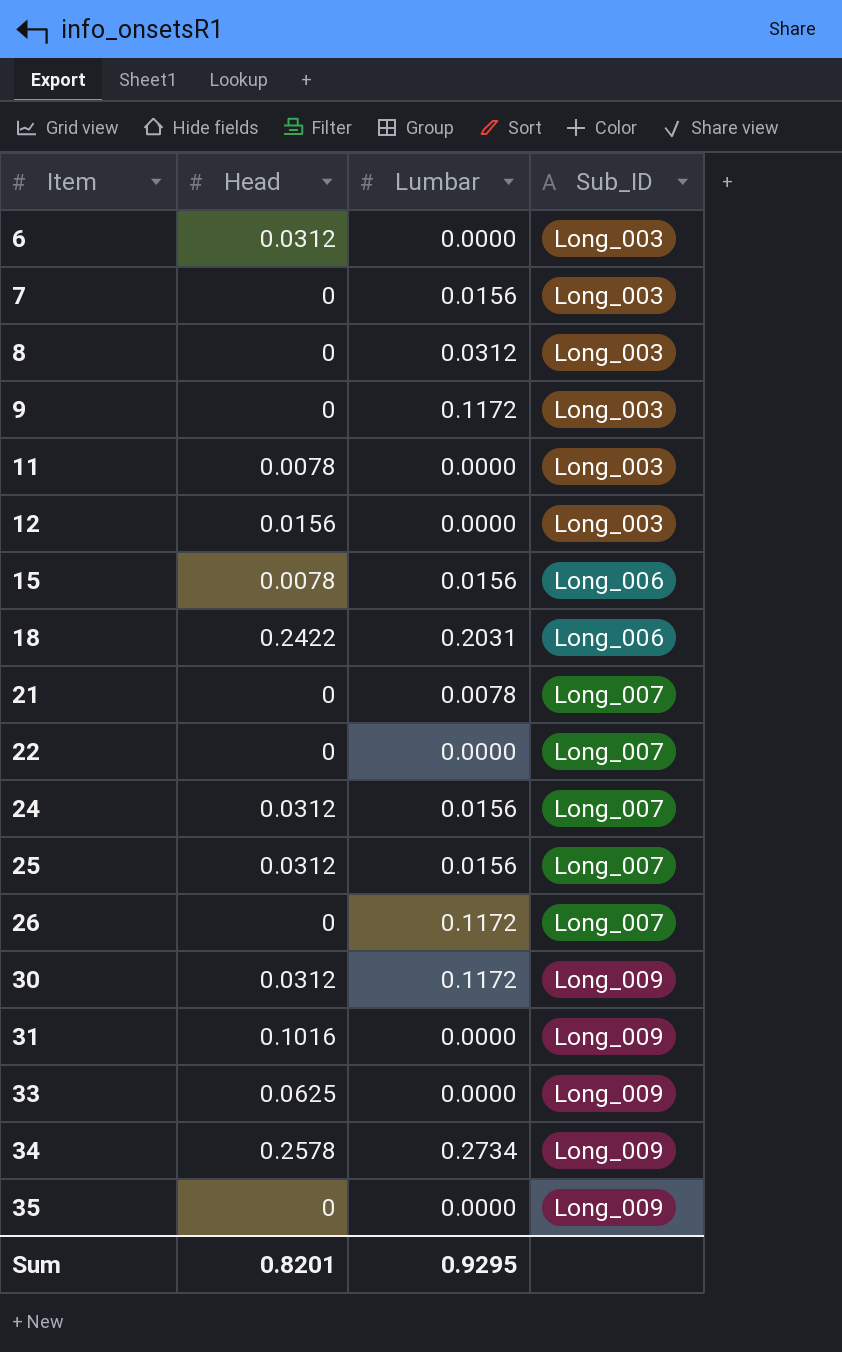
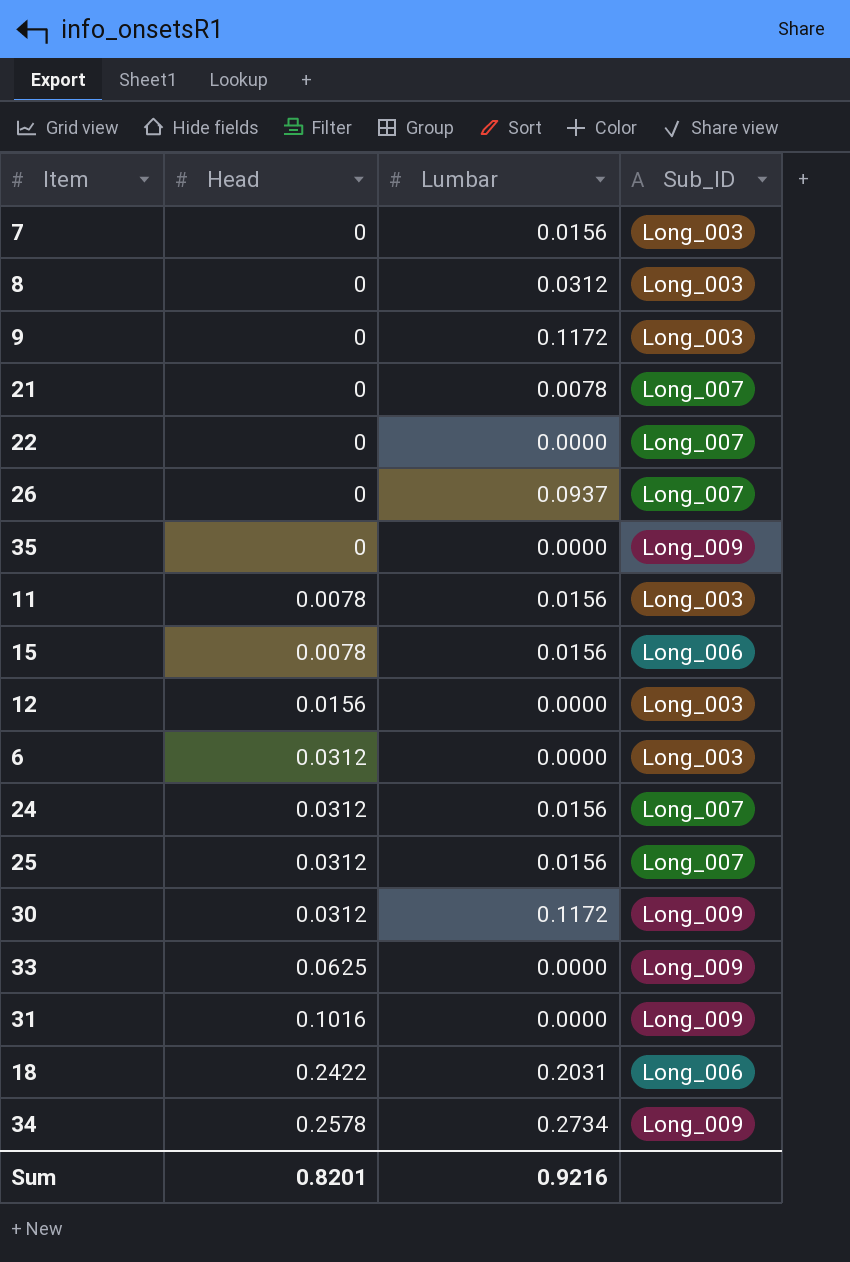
row order: Item ascending -> Head ascending
26 | Lumbar: 0.1172 -> 0.0937
11 | Lumbar: 0.0000 -> 0.0156
Sum | Lumbar: 0.9295 -> 0.9216

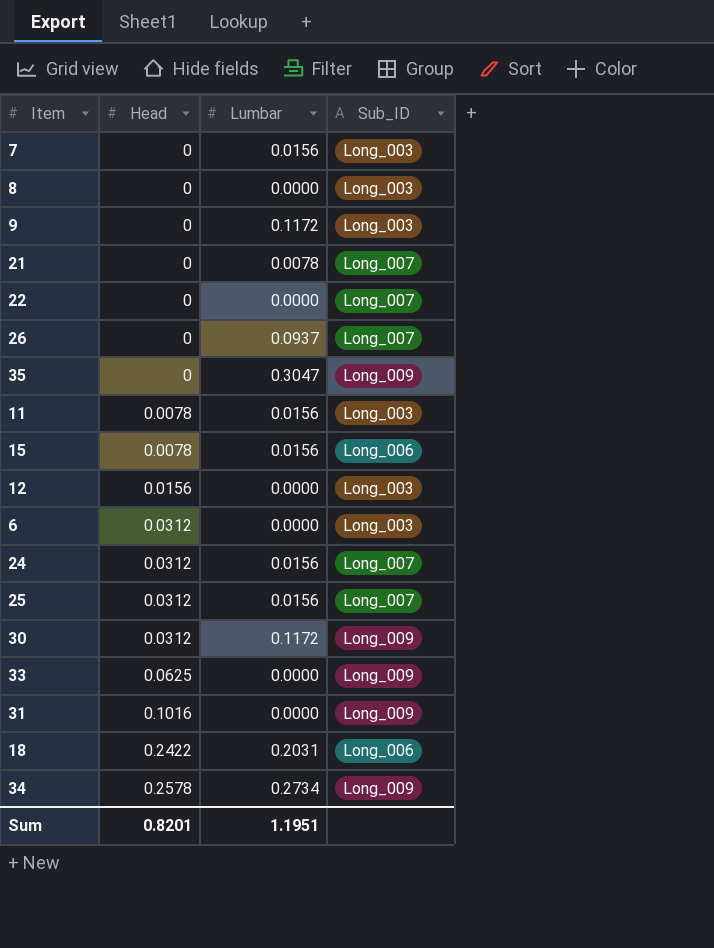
8 | Lumbar: 0.0312 -> 0.0000
35 | Lumbar: 0.0000 -> 0.3047
Sum | Lumbar: 0.9216 -> 1.1951

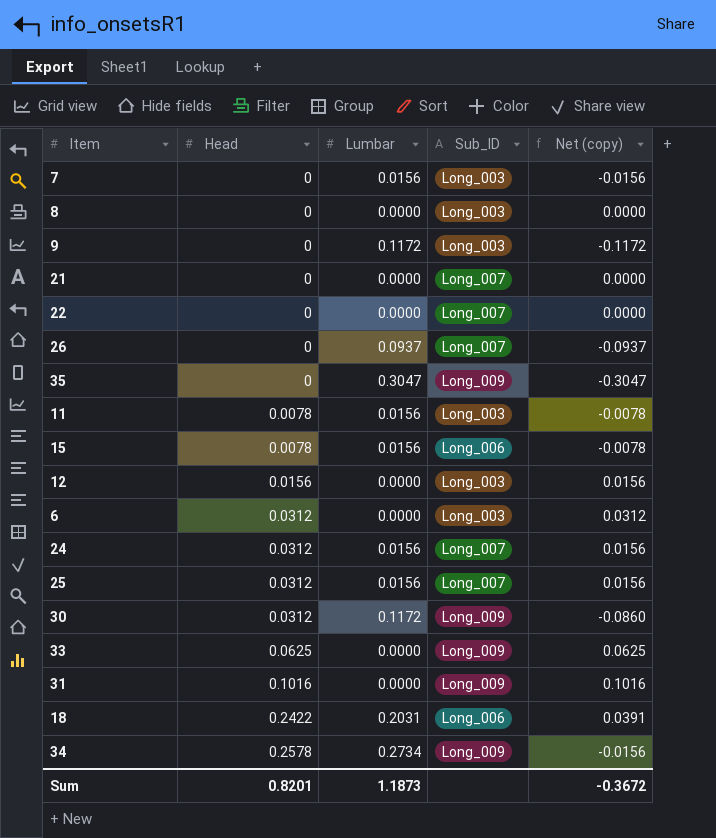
column Net (copy) | formula: none -> [Head] - [Lumbar]
21 | Lumbar: 0.0078 -> 0.0000
Sum | Lumbar: 1.1951 -> 1.1873

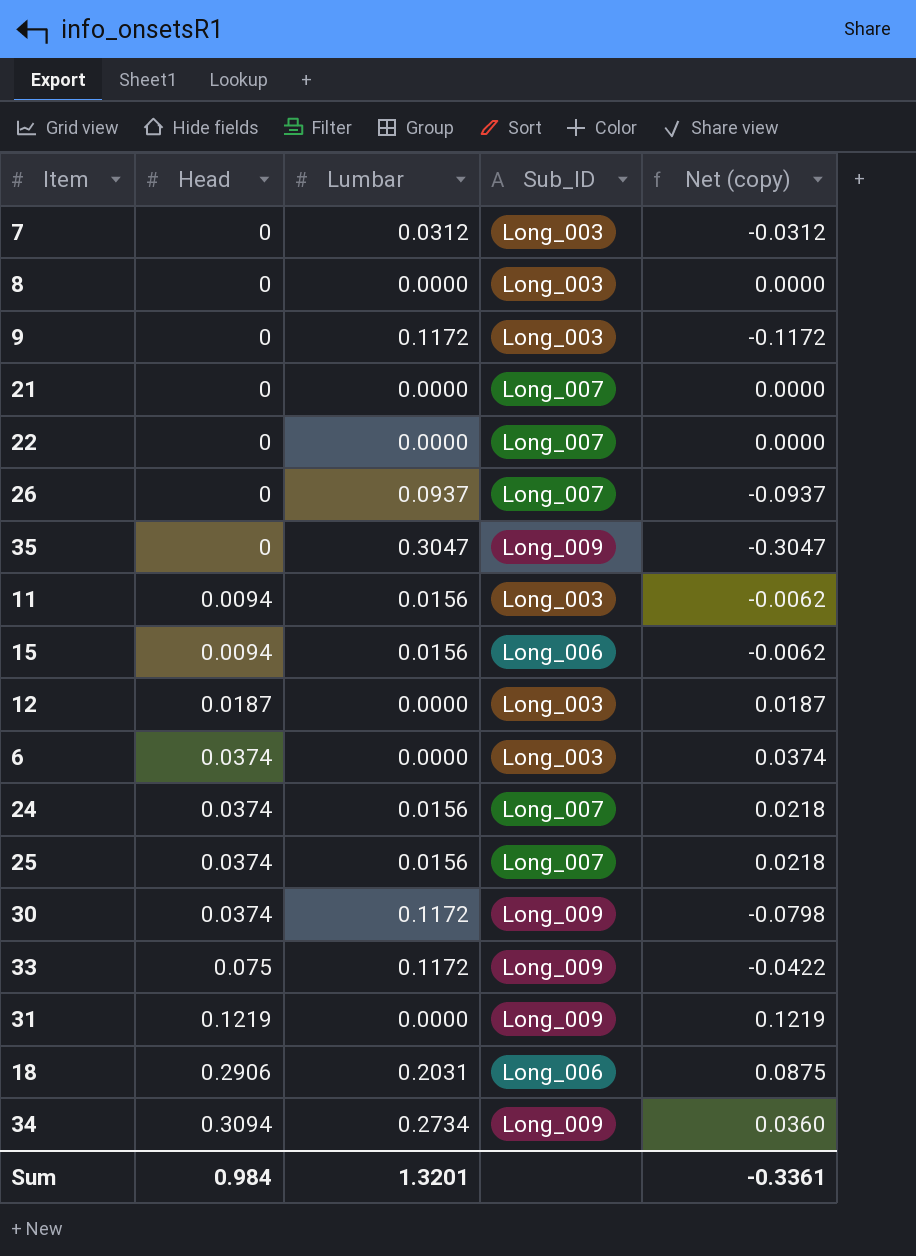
7 | Lumbar: 0.0156 -> 0.0312
7 | Net (copy): -0.0156 -> -0.0312
11 | Head: 0.0078 -> 0.0094
11 | Net (copy): -0.0078 -> -0.0062
15 | Head: 0.0078 -> 0.0094
15 | Net (copy): -0.0078 -> -0.0062
12 | Head: 0.0156 -> 0.0187
12 | Net (copy): 0.0156 -> 0.0187
6 | Head: 0.0312 -> 0.0374
6 | Net (copy): 0.0312 -> 0.0374
24 | Head: 0.0312 -> 0.0374
24 | Net (copy): 0.0156 -> 0.0218
25 | Head: 0.0312 -> 0.0374
25 | Net (copy): 0.0156 -> 0.0218
30 | Head: 0.0312 -> 0.0374
30 | Net (copy): -0.0860 -> -0.0798
33 | Head: 0.0625 -> 0.075
33 | Lumbar: 0.0000 -> 0.1172
33 | Net (copy): 0.0625 -> -0.0422
31 | Head: 0.1016 -> 0.1219
31 | Net (copy): 0.1016 -> 0.1219
18 | Head: 0.2422 -> 0.2906
18 | Net (copy): 0.0391 -> 0.0875
34 | Head: 0.2578 -> 0.3094
34 | Net (copy): -0.0156 -> 0.0360
Sum | Head: 0.8201 -> 0.984
Sum | Lumbar: 1.1873 -> 1.3201
Sum | Net (copy): -0.3672 -> -0.3361

